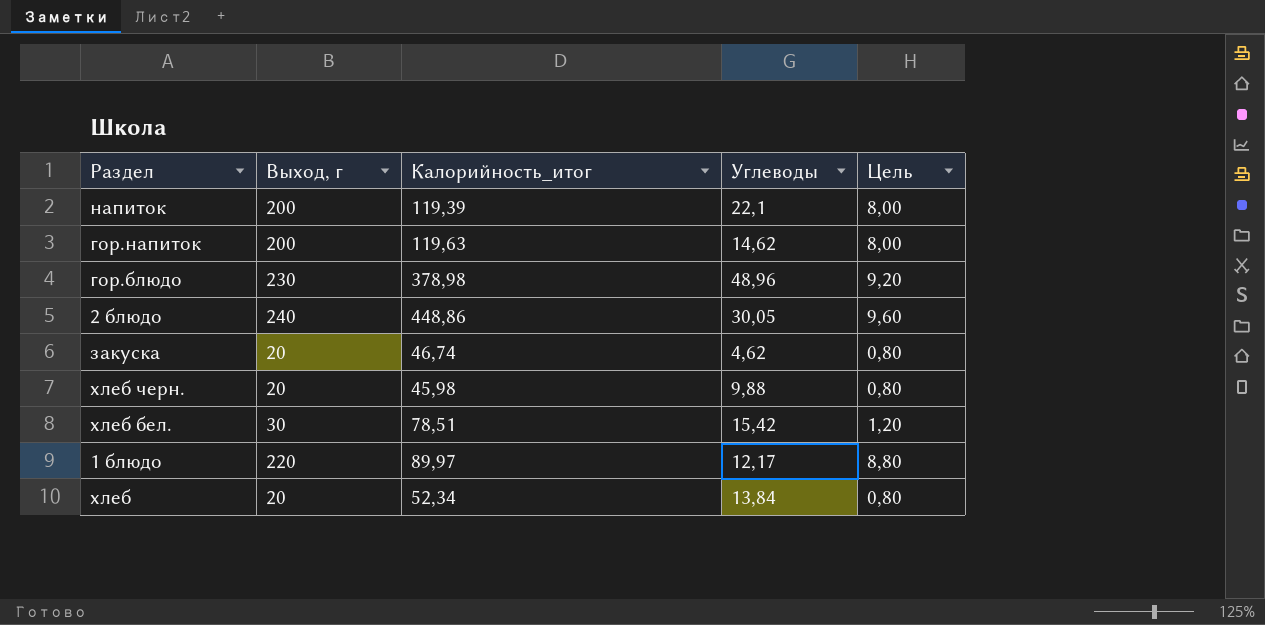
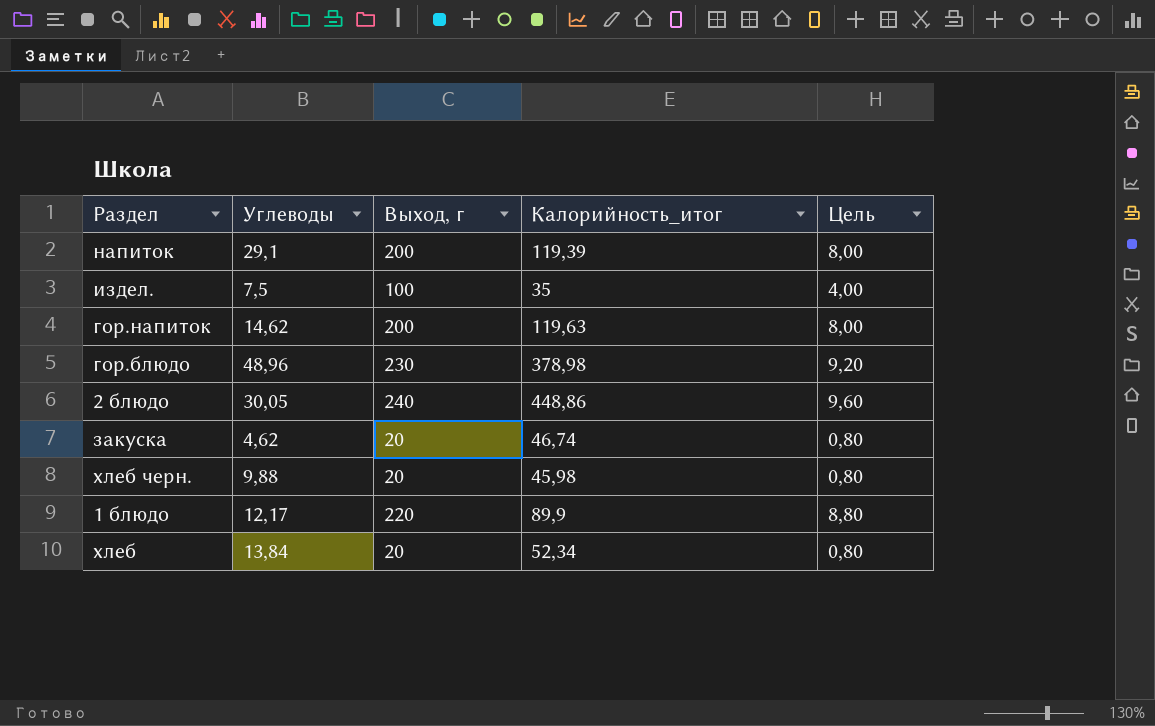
column Углеводы | position: 4 -> 2
row хлеб бел.: 30 | 78,51 | 15,42 | 1,20 -> none
напиток | Углеводы: 22,1 -> 29,1
row издел.: none -> 7,5 | 100 | 35 | 4,00
1 блюдо | Калорийность_итог: 89,97 -> 89,9

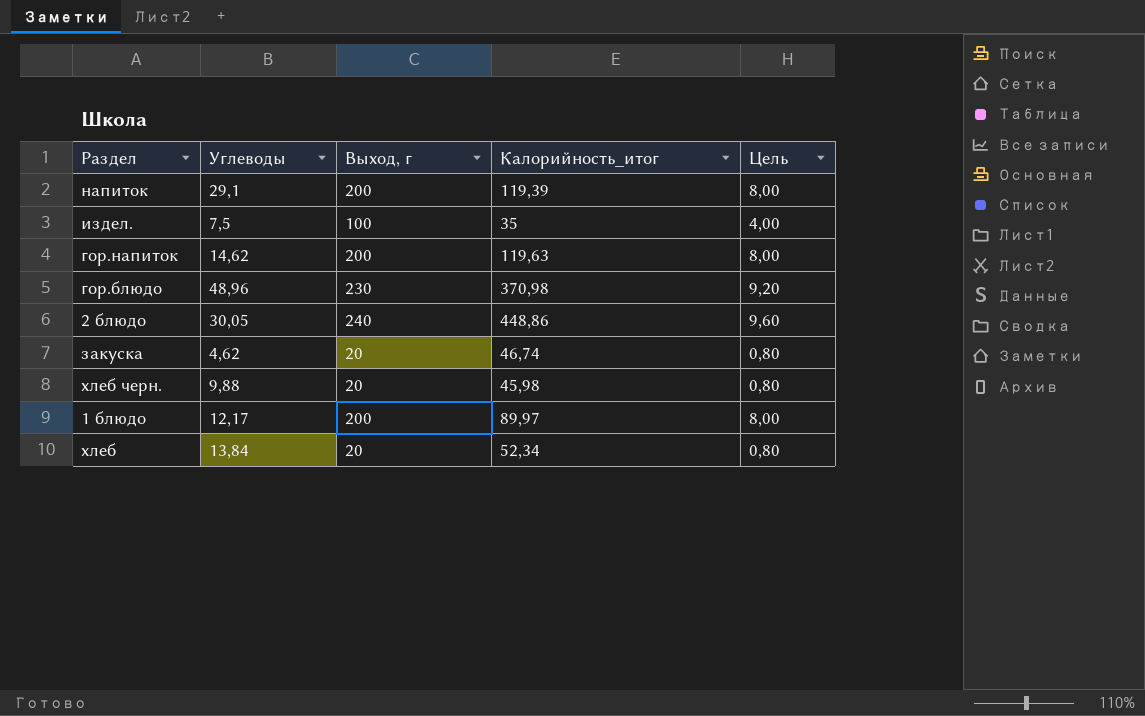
гор.блюдо | Калорийность_итог: 378,98 -> 370,98
1 блюдо | Выход, г: 220 -> 200
1 блюдо | Калорийность_итог: 89,9 -> 89,97
1 блюдо | Цель: 8,80 -> 8,00

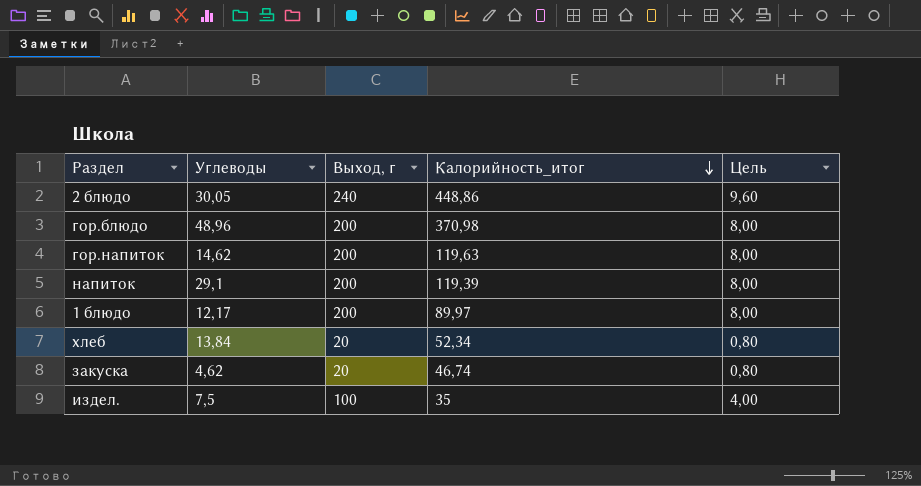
row order: none -> Калорийность_итог descending
row хлеб черн.: 9,88 | 20 | 45,98 | 0,80 -> none
гор.блюдо | Выход, г: 230 -> 200
гор.блюдо | Цель: 9,20 -> 8,00

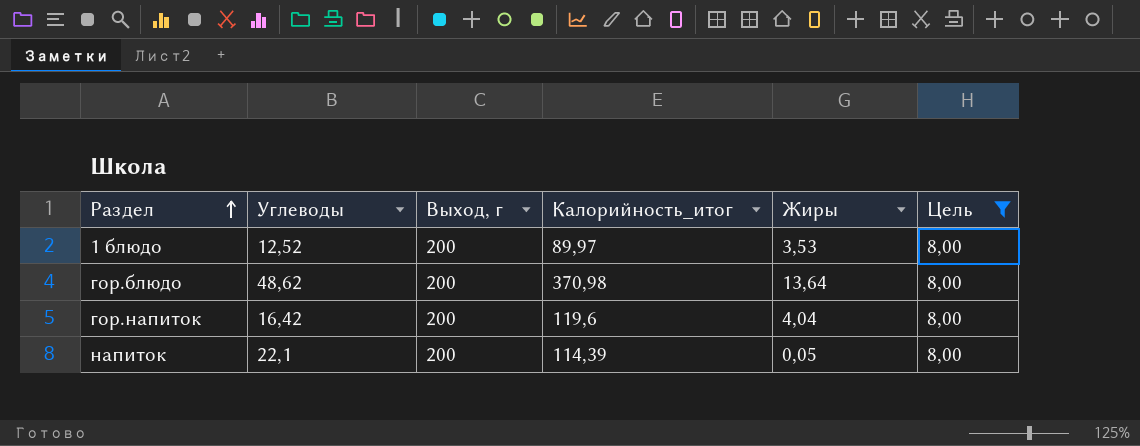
filter: none -> Цель = 8,00
row order: Калорийность_итог descending -> Раздел ascending
column Жиры | position: none -> 5
1 блюдо | Углеводы: 12,17 -> 12,52
гор.блюдо | Углеводы: 48,96 -> 48,62
гор.напиток | Углеводы: 14,62 -> 16,42
гор.напиток | Калорийность_итог: 119,63 -> 119,6
напиток | Углеводы: 29,1 -> 22,1
напиток | Калорийность_итог: 119,39 -> 114,39

